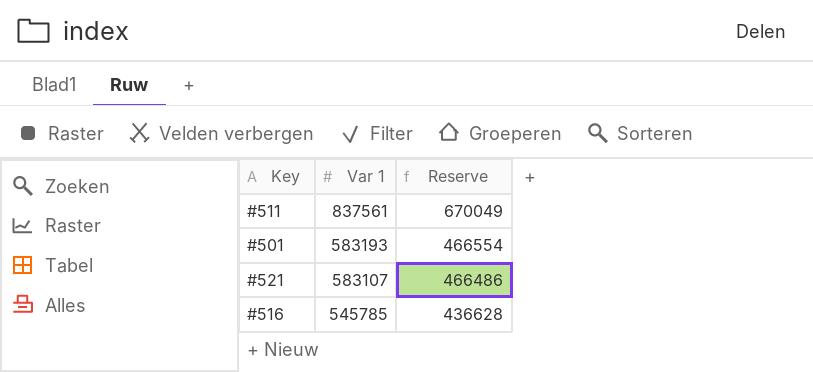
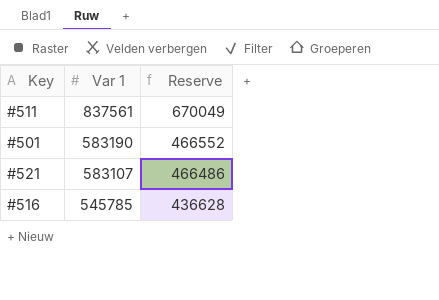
#501 | Var 1: 583193 -> 583190
#501 | Reserve: 466554 -> 466552

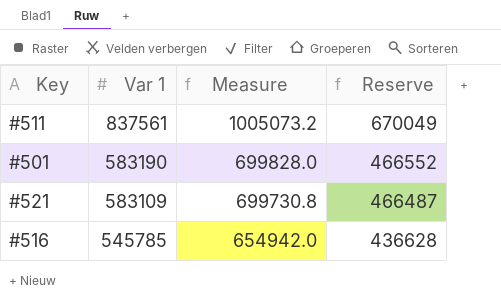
column Measure | formula: none -> [Var 1] * 1.2
#521 | Var 1: 583107 -> 583109
#521 | Reserve: 466486 -> 466487

